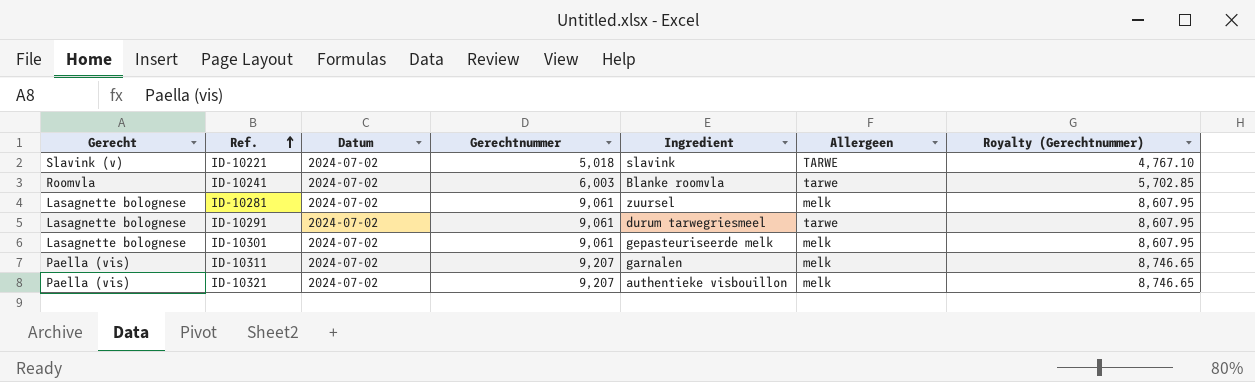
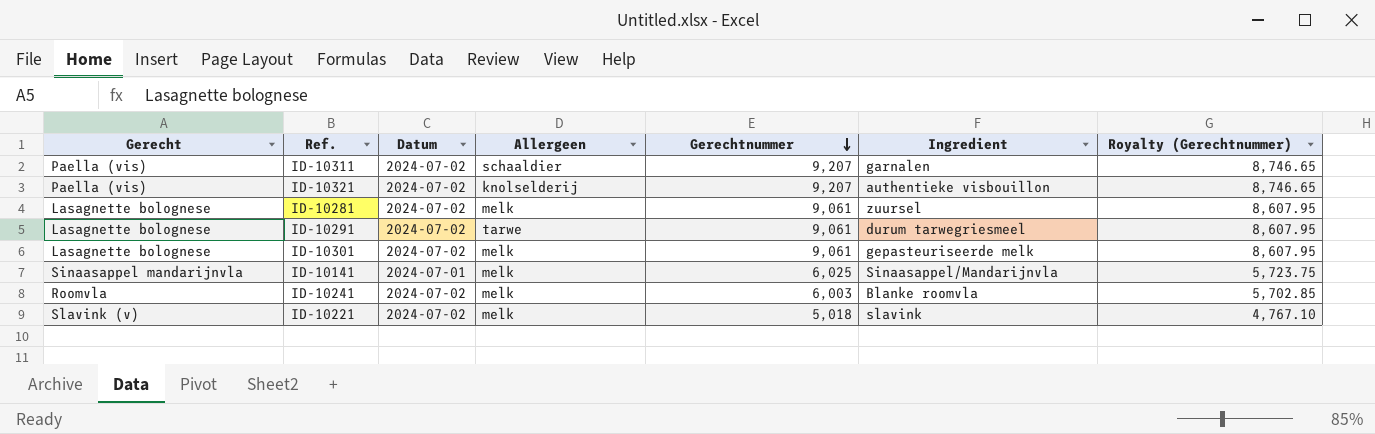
row order: Ref. ascending -> Gerechtnummer descending
column Allergeen | position: 6 -> 4
ID-10311 | Allergeen: melk -> schaaldier
ID-10321 | Allergeen: melk -> knolselderij
row ID-10141: none -> Sinaasappel mandarijnvla | 2024-07-01 | melk | 6,025 | Sinaasappel/Mandarijnvla | 5,723.75
ID-10241 | Allergeen: tarwe -> melk
ID-10221 | Allergeen: TARWE -> melk

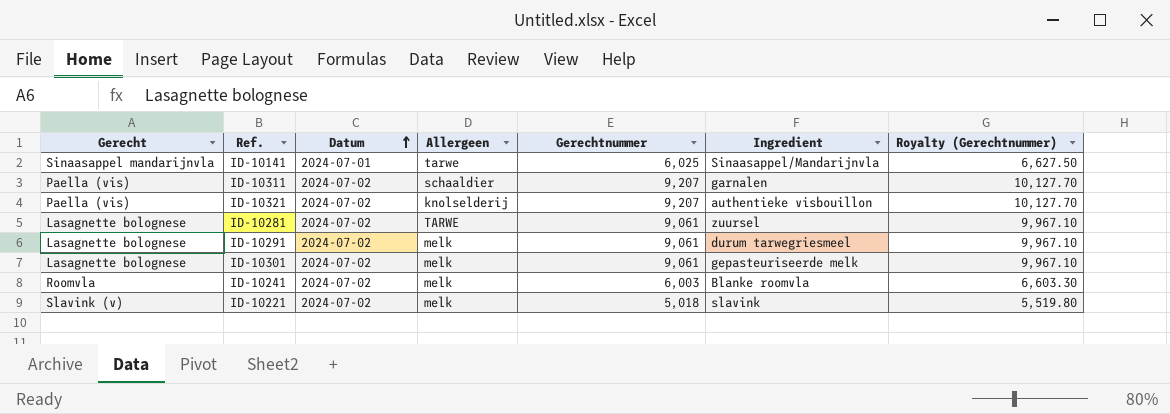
row order: Gerechtnummer descending -> Datum ascending
column Royalty (Gerechtnummer) | formula: [Gerechtnummer] * 0.95 -> [Gerechtnummer] * 1.1
ID-10141 | Allergeen: melk -> tarwe
ID-10281 | Allergeen: melk -> TARWE
ID-10291 | Allergeen: tarwe -> melk

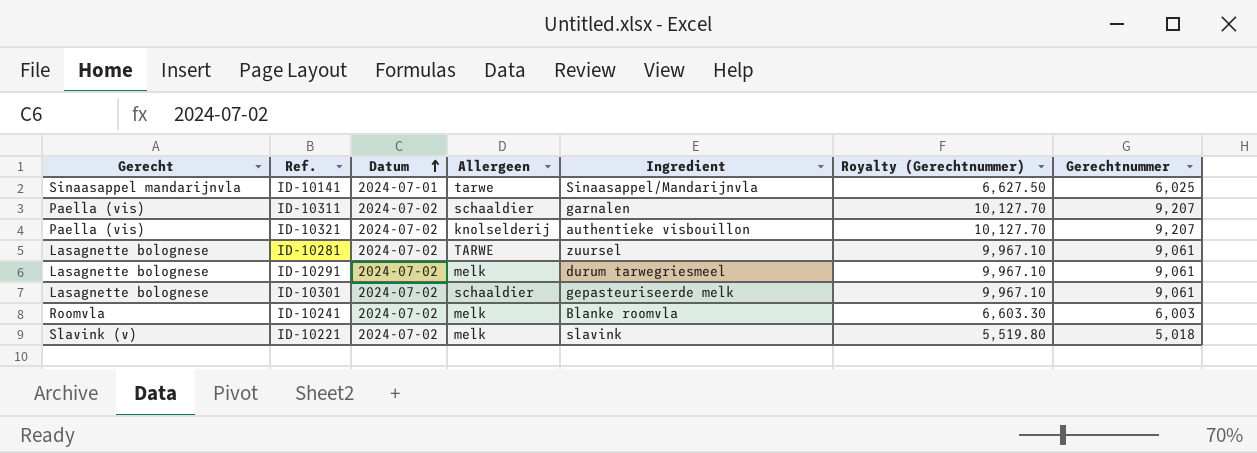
column Gerechtnummer | position: 5 -> 7
ID-10301 | Allergeen: melk -> schaaldier

